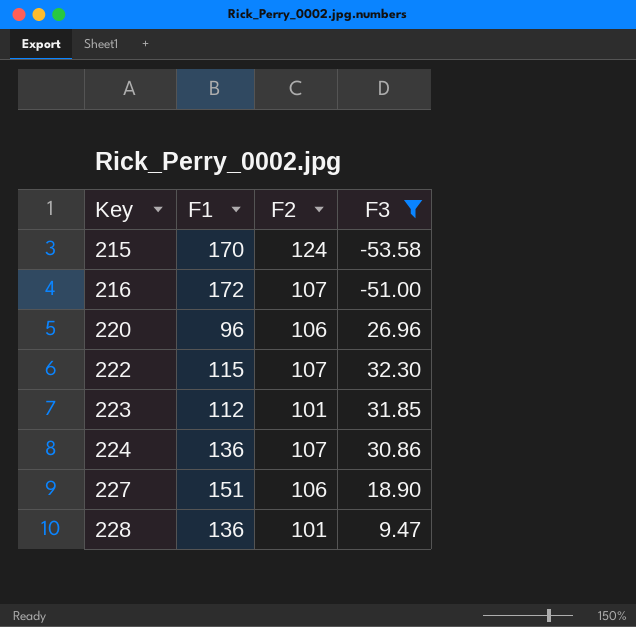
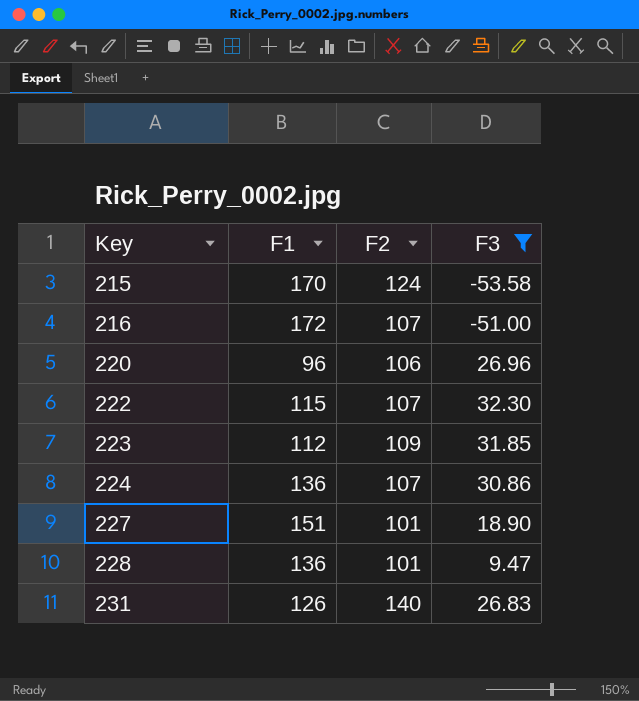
223 | F2: 101 -> 109
227 | F2: 106 -> 101
row 231: none -> 126 | 140 | 26.83

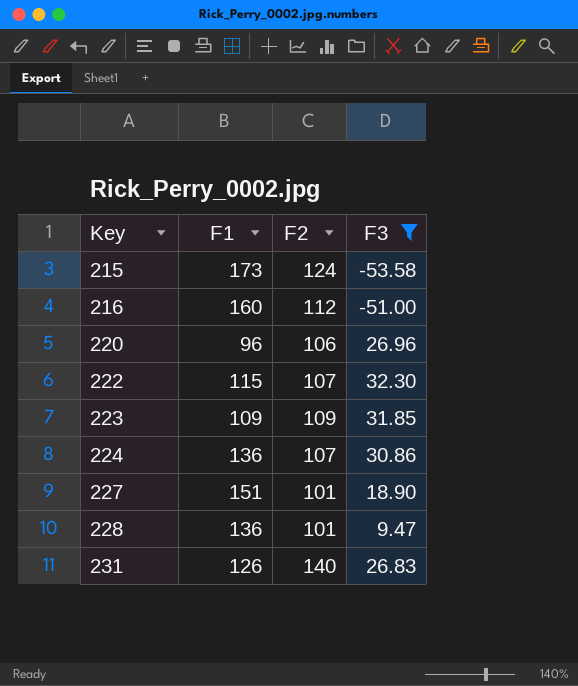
215 | F1: 170 -> 173
216 | F1: 172 -> 160
216 | F2: 107 -> 112
223 | F1: 112 -> 109

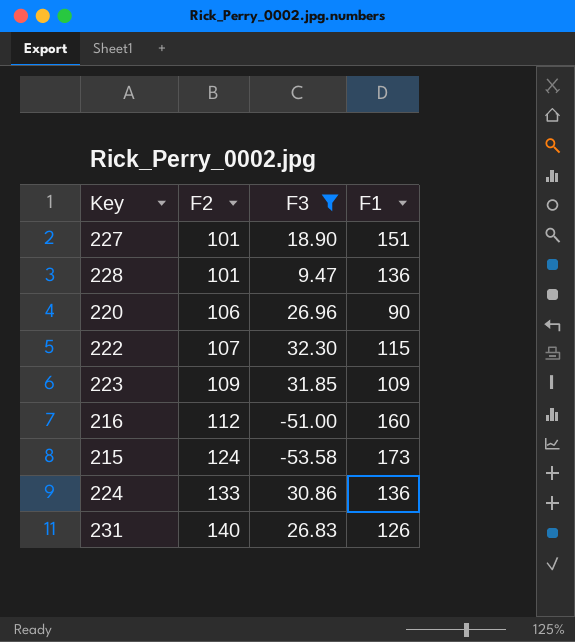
row order: Key ascending -> F2 ascending
column F1 | position: 2 -> 4
220 | F1: 96 -> 90
224 | F2: 107 -> 133

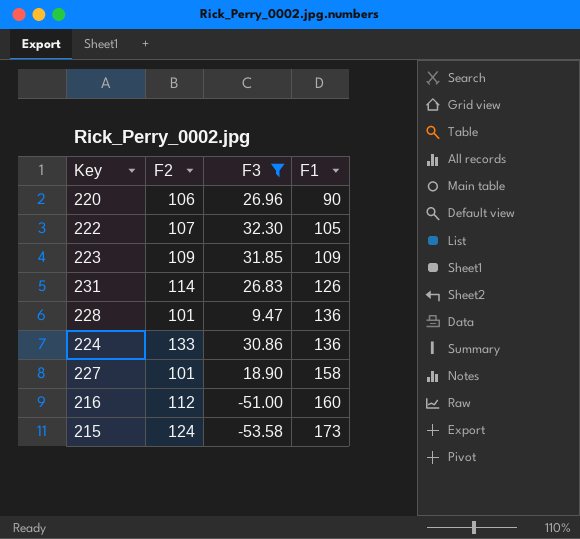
row order: F2 ascending -> F1 ascending
222 | F1: 115 -> 105
231 | F2: 140 -> 114
227 | F1: 151 -> 158

